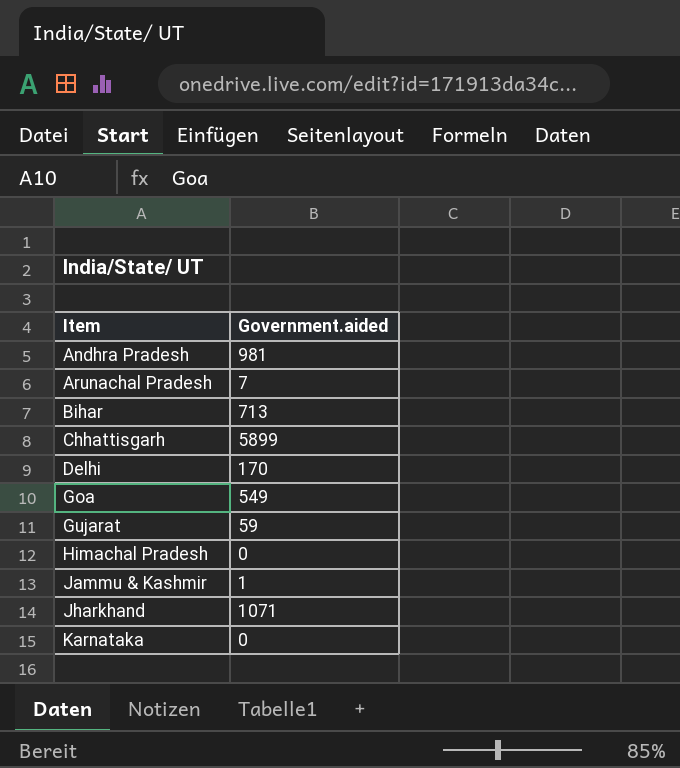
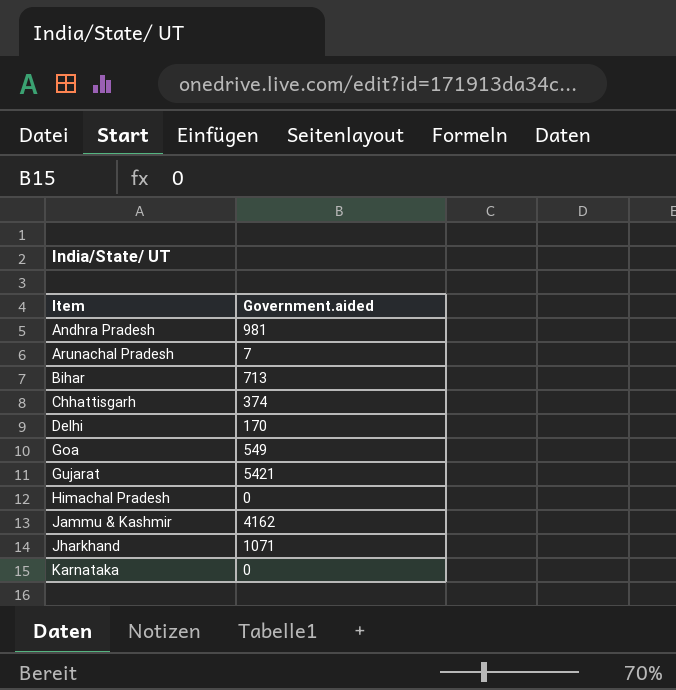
Chhattisgarh | Government.aided: 5899 -> 374
Gujarat | Government.aided: 59 -> 5421
Jammu & Kashmir | Government.aided: 1 -> 4162

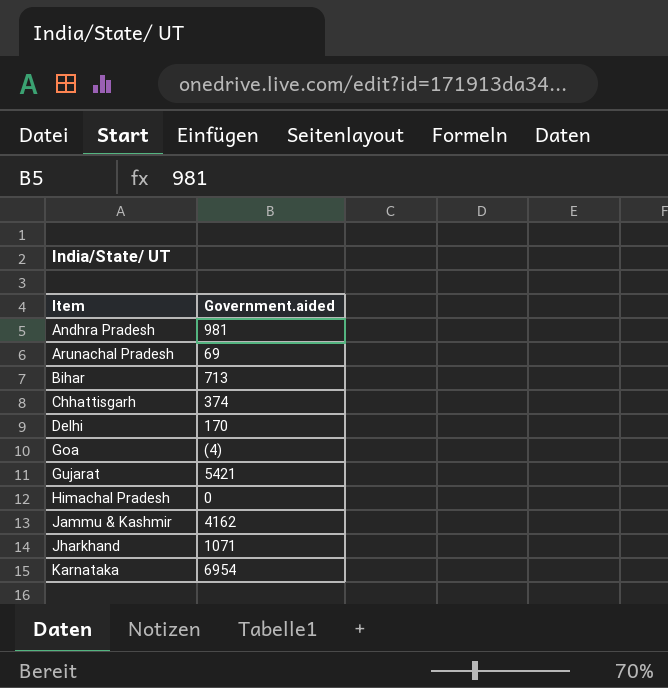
Arunachal Pradesh | Government.aided: 7 -> 69
Goa | Government.aided: 549 -> (4)
Karnataka | Government.aided: 0 -> 6954

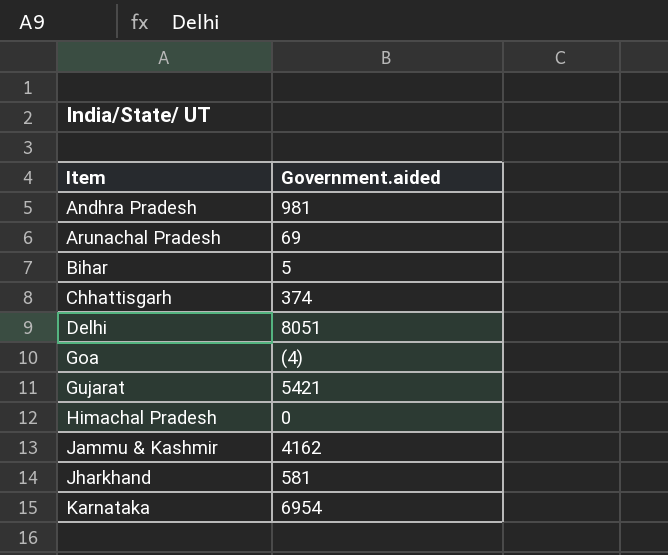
Bihar | Government.aided: 713 -> 5
Delhi | Government.aided: 170 -> 8051
Jharkhand | Government.aided: 1071 -> 581

